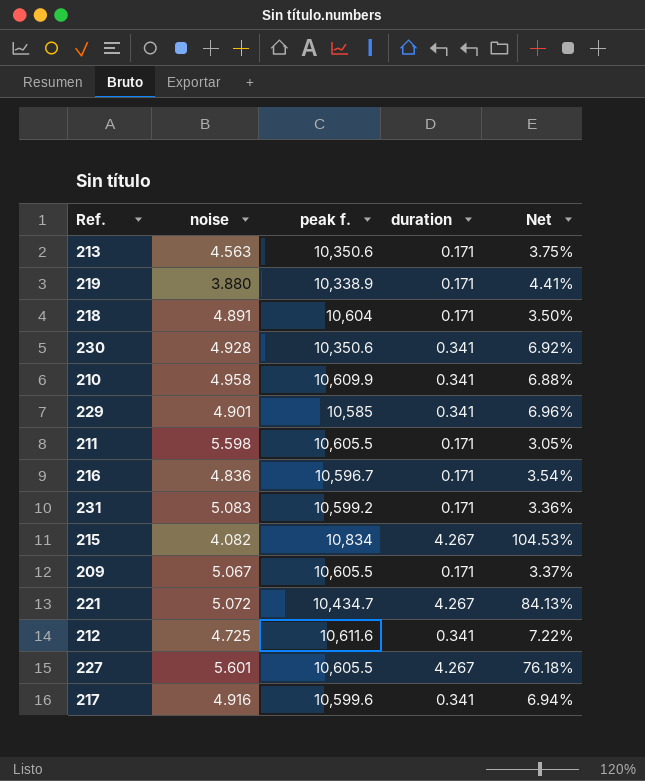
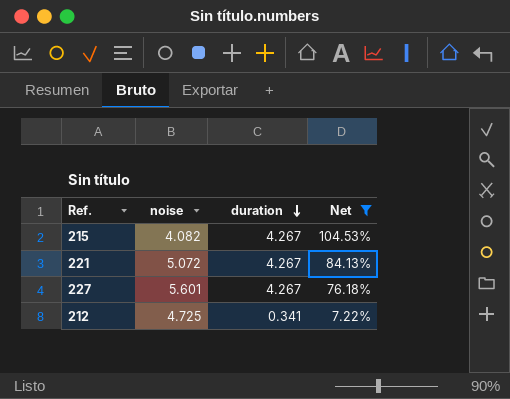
filter: none -> Net >= 7.22%
row order: none -> duration descending
column peak f. | position: 3 -> none

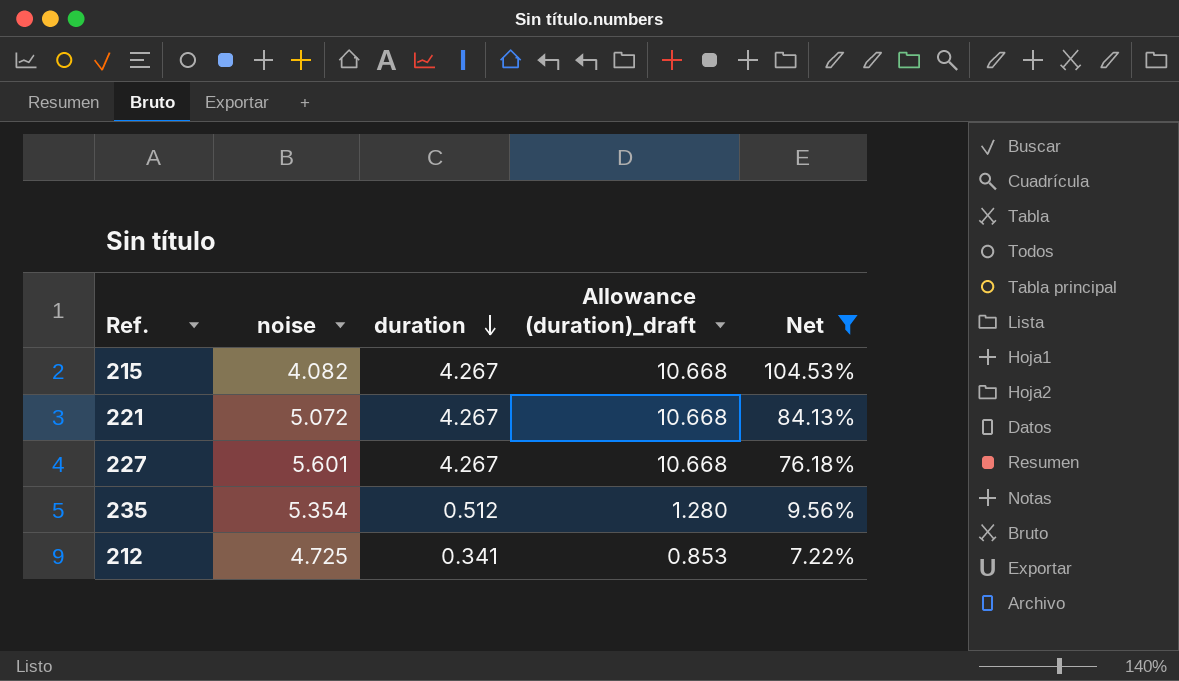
column Allowance (duration)_draft | formula: none -> [duration] * 2.5
row 235: none -> 5.354 | 0.512 | 1.280 | 9.56%

